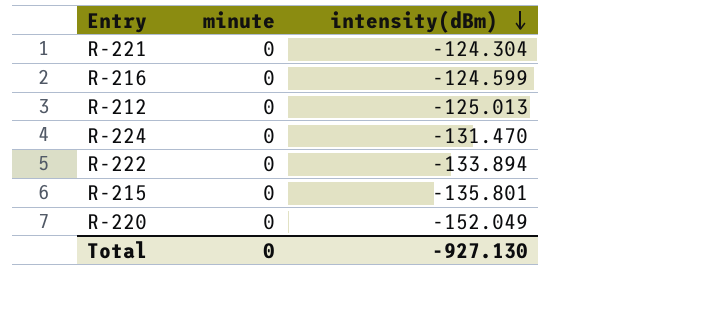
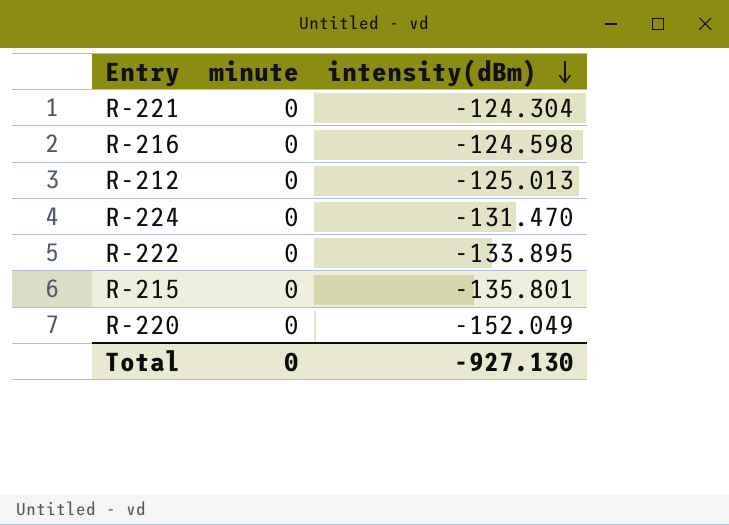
R-216 | intensity(dBm): -124.599 -> -124.598
R-222 | intensity(dBm): -133.894 -> -133.895

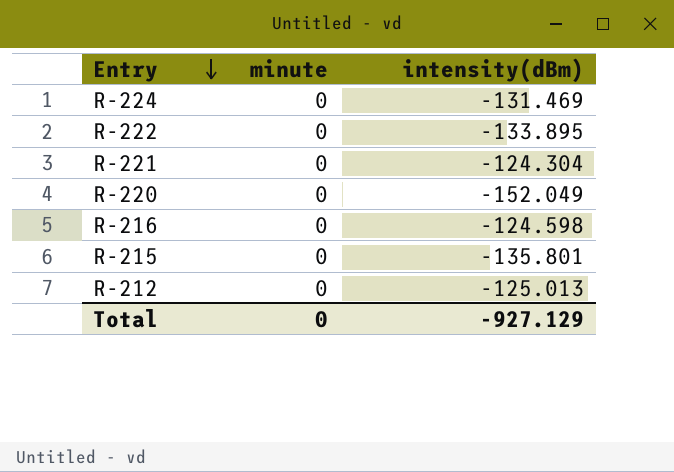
row order: intensity(dBm) descending -> Entry descending
R-224 | intensity(dBm): -131.470 -> -131.469
Total | intensity(dBm): -927.130 -> -927.129

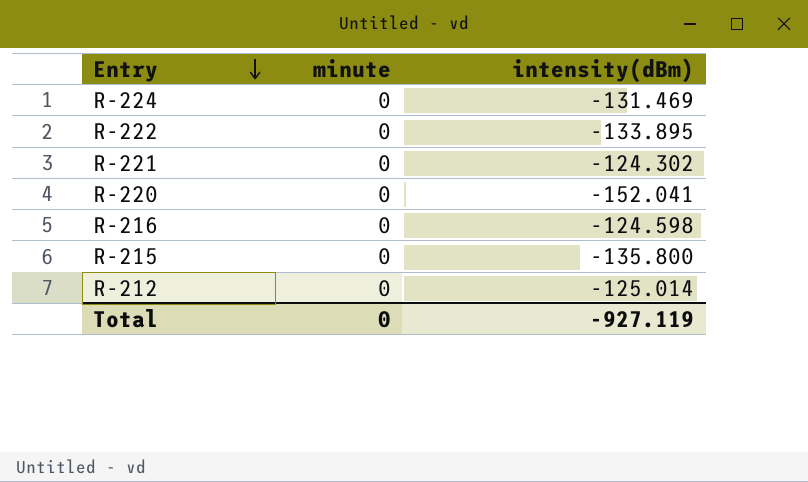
R-221 | intensity(dBm): -124.304 -> -124.302
R-220 | intensity(dBm): -152.049 -> -152.041
R-215 | intensity(dBm): -135.801 -> -135.800
R-212 | intensity(dBm): -125.013 -> -125.014
Total | intensity(dBm): -927.129 -> -927.119

